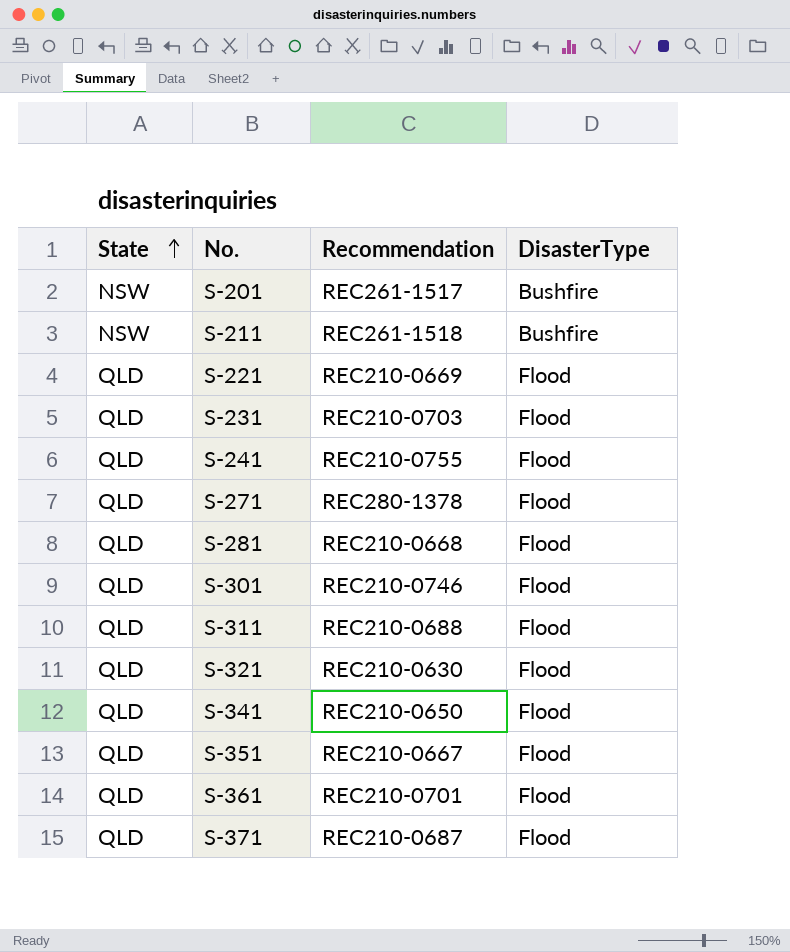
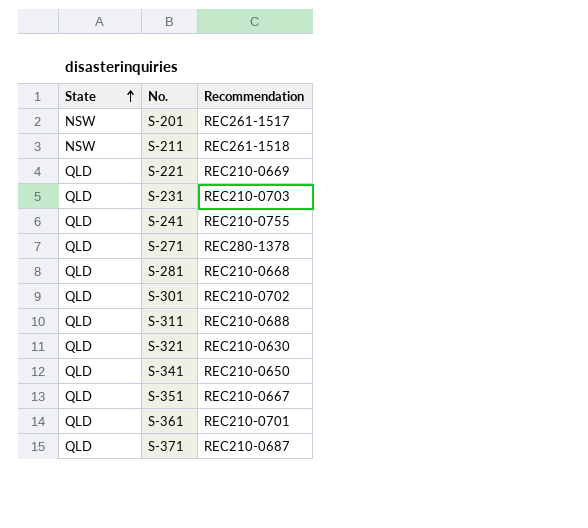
column DisasterType | position: 4 -> none
S-301 | Recommendation: REC210-0746 -> REC210-0702

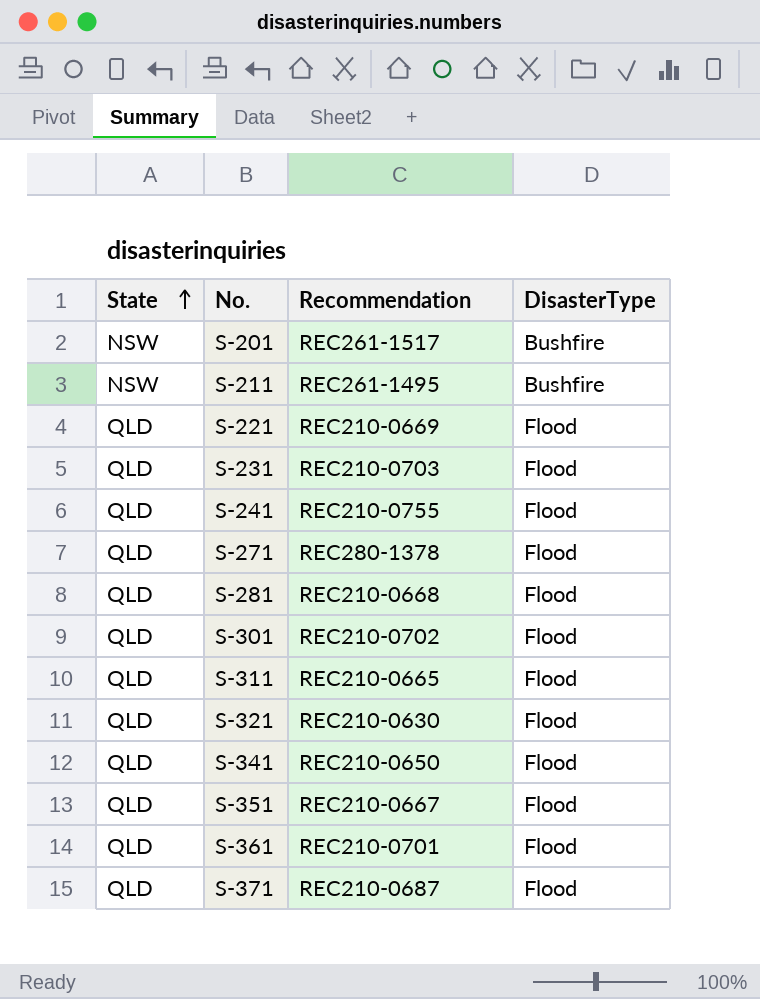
column DisasterType | position: none -> 4
S-211 | Recommendation: REC261-1518 -> REC261-1495
S-311 | Recommendation: REC210-0688 -> REC210-0665

